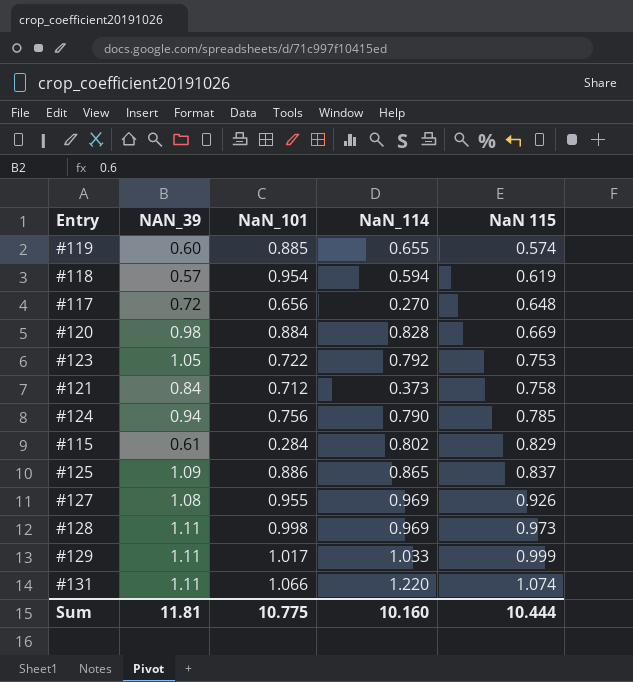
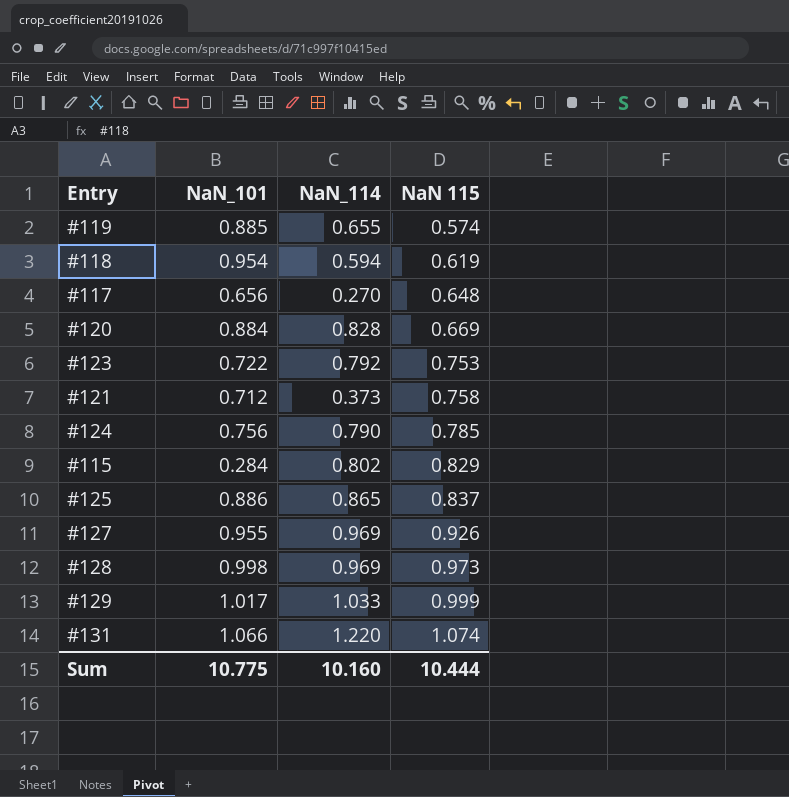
column NAN_39 | position: 2 -> none

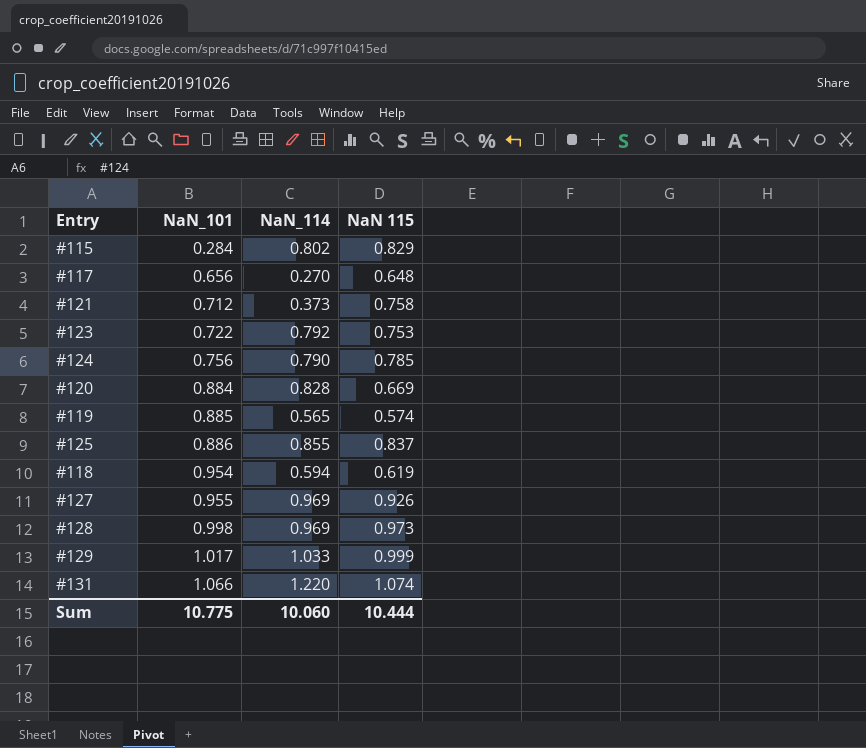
row order: NaN 115 ascending -> NaN_101 ascending
#119 | NaN_114: 0.655 -> 0.565
#125 | NaN_114: 0.865 -> 0.855
Sum | NaN_114: 10.160 -> 10.060

